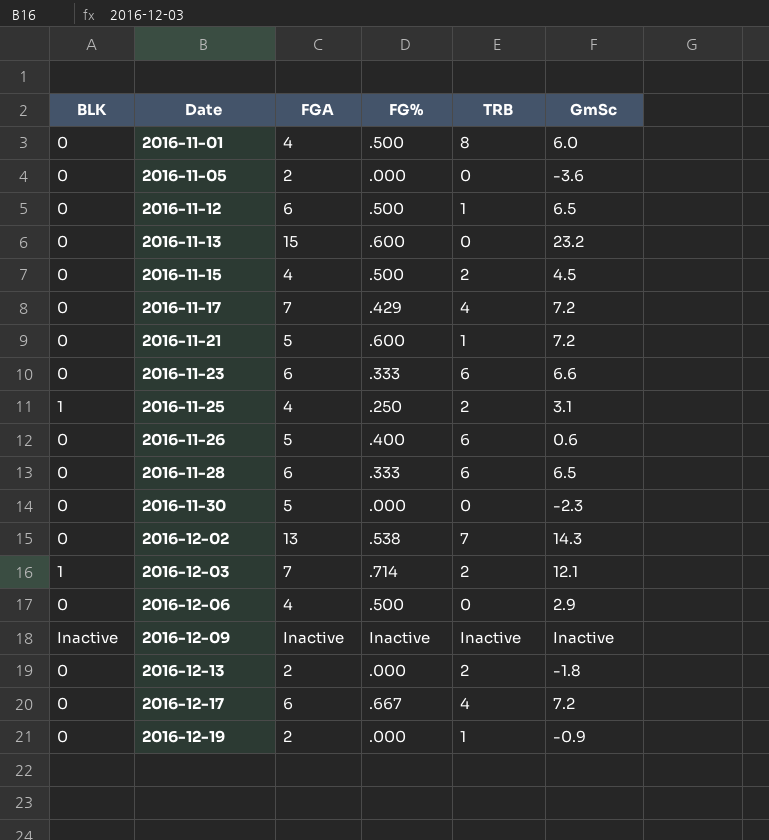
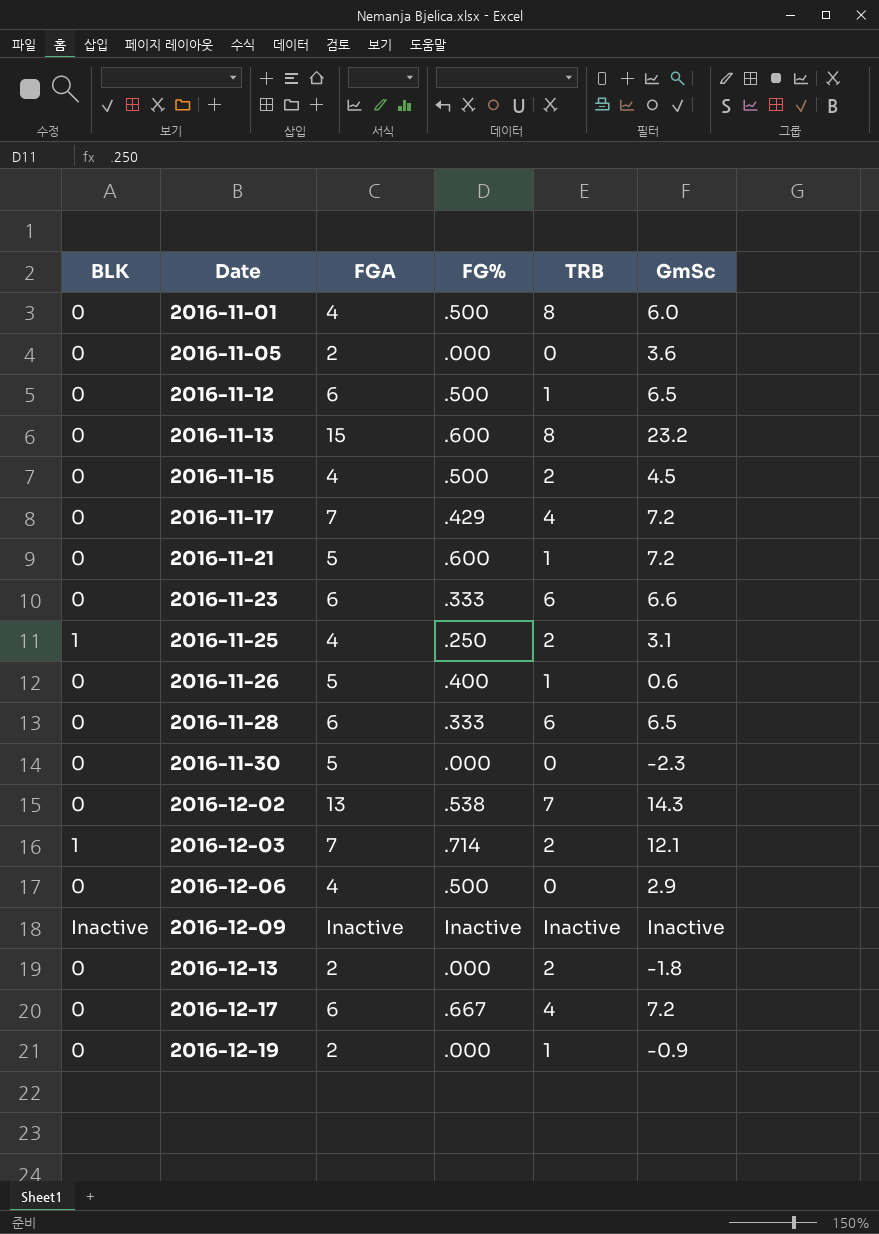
2016-11-05 | GmSc: -3.6 -> 3.6
2016-11-13 | TRB: 0 -> 8
2016-11-26 | TRB: 6 -> 1

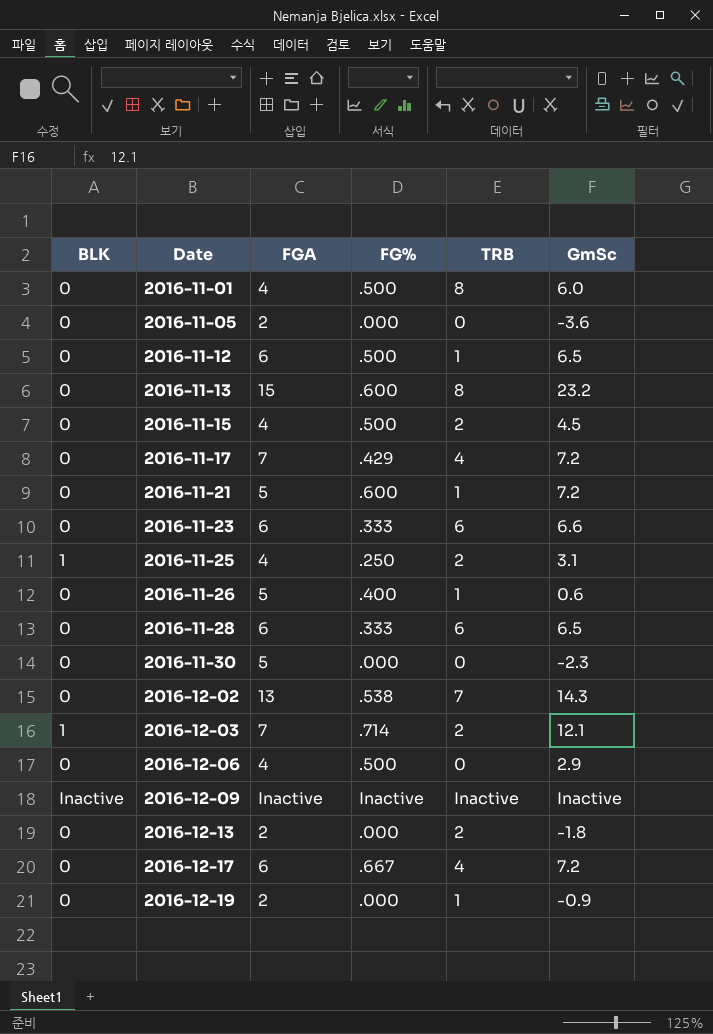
2016-11-05 | GmSc: 3.6 -> -3.6

